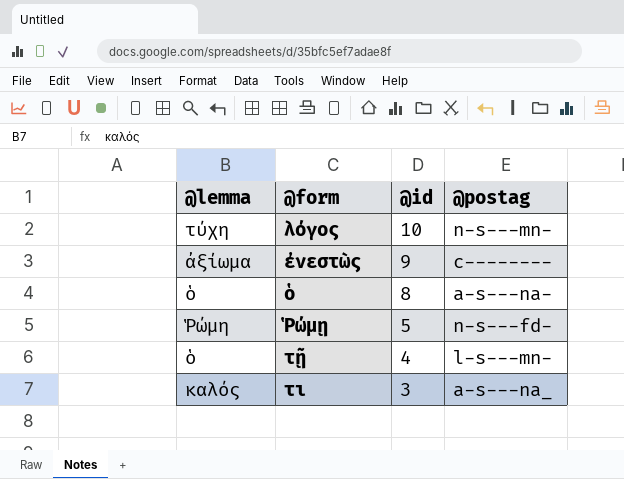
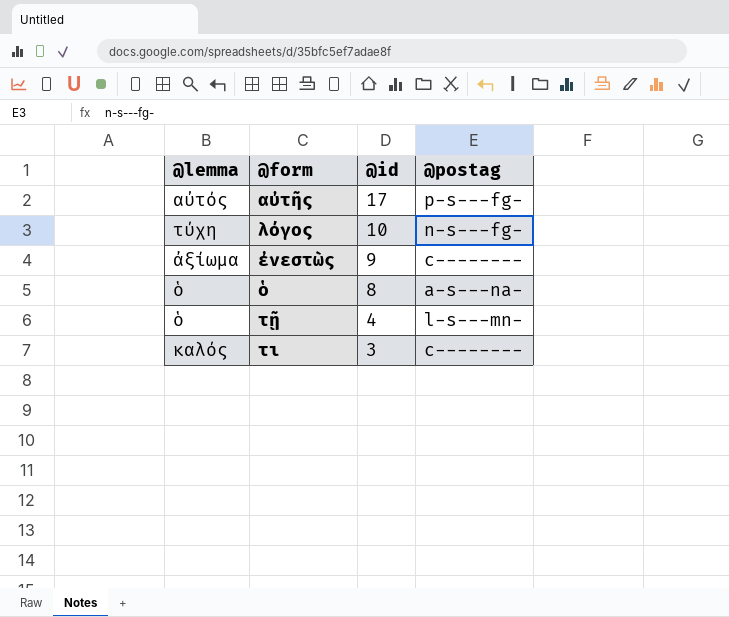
row Ῥώμῃ: Ῥώμη | 5 | n-s---fd- -> none
row αὐτῆς: none -> αὐτός | 17 | p-s---fg-
λόγος | @postag: n-s---mn- -> n-s---fg-
τι | @postag: a-s---na_ -> c--------

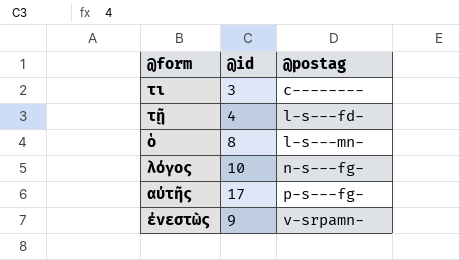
row order: @id descending -> @postag ascending
column @lemma | position: 1 -> none
τῇ | @postag: l-s---mn- -> l-s---fd-
ὁ | @postag: a-s---na- -> l-s---mn-
ἐνεστὼς | @postag: c-------- -> v-srpamn-

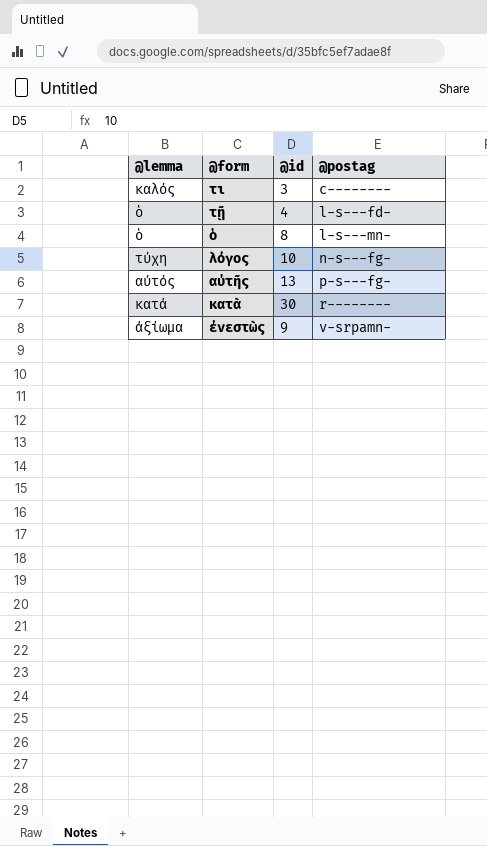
column @lemma | position: none -> 1
αὐτῆς | @id: 17 -> 13
row κατὰ: none -> κατά | 30 | r--------

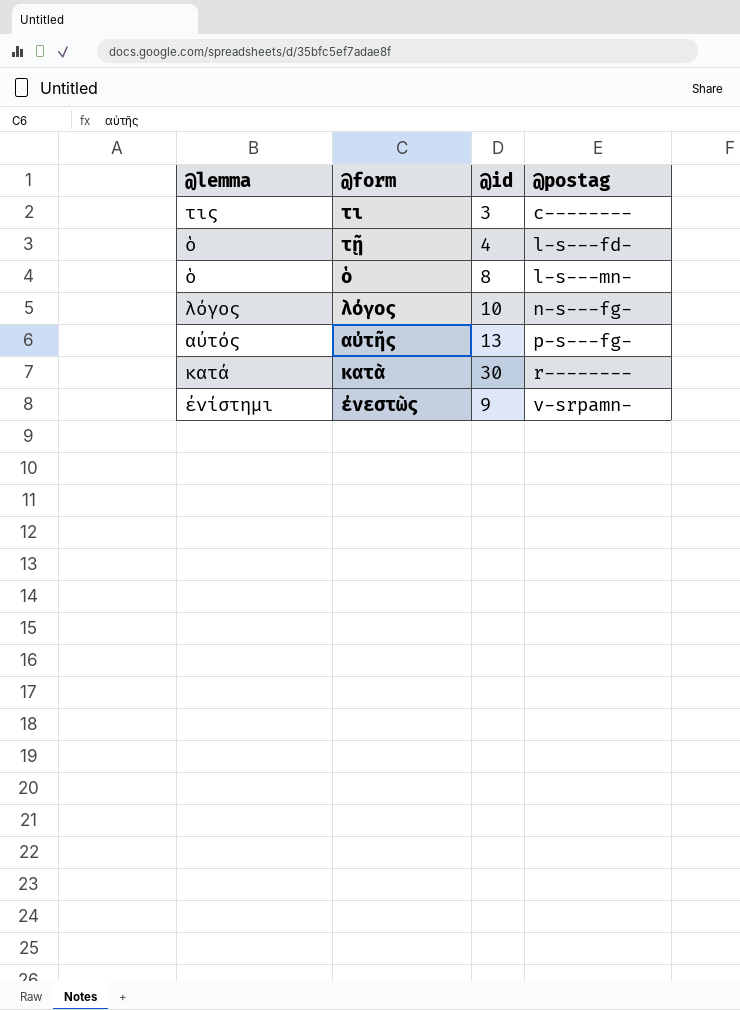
τι | @lemma: καλός -> τις
λόγος | @lemma: τύχη -> λόγος
ἐνεστὼς | @lemma: ἀξίωμα -> ἐνίστημι

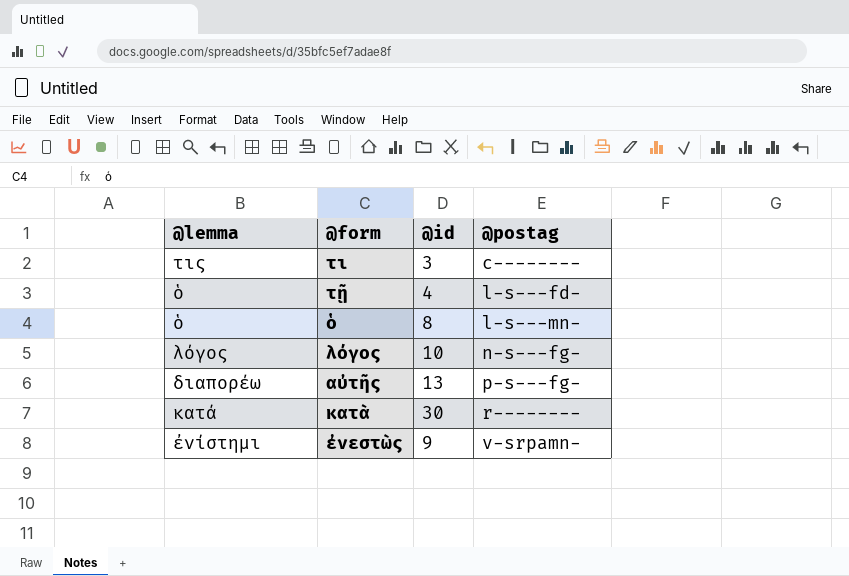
αὐτῆς | @lemma: αὐτός -> διαπορέω

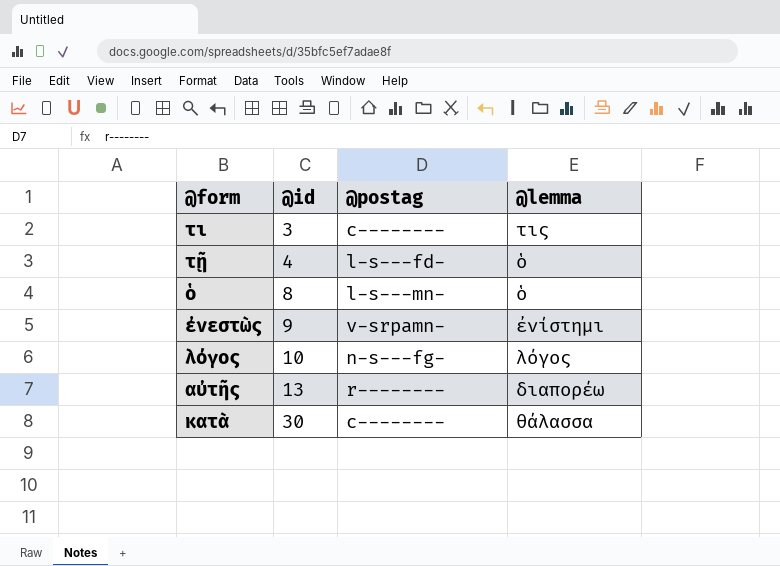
row order: @postag ascending -> @id ascending
column @lemma | position: 1 -> 4
αὐτῆς | @postag: p-s---fg- -> r--------
κατὰ | @postag: r-------- -> c--------
κατὰ | @lemma: κατά -> θάλασσα

